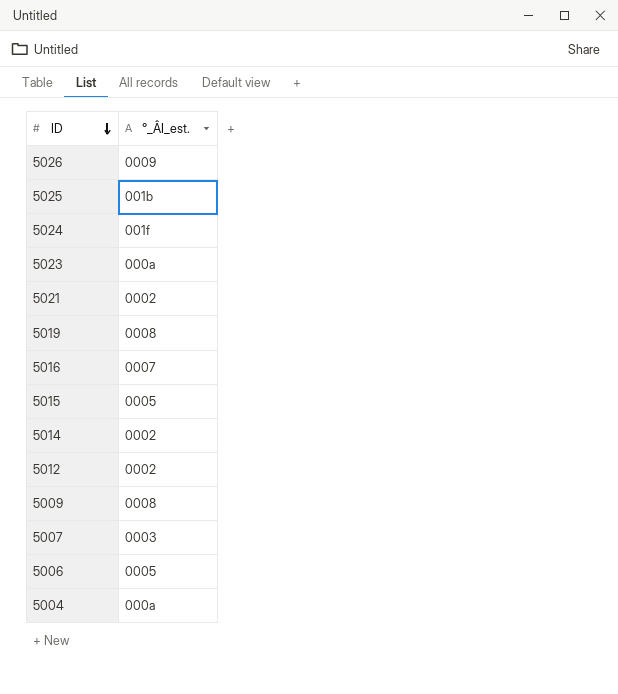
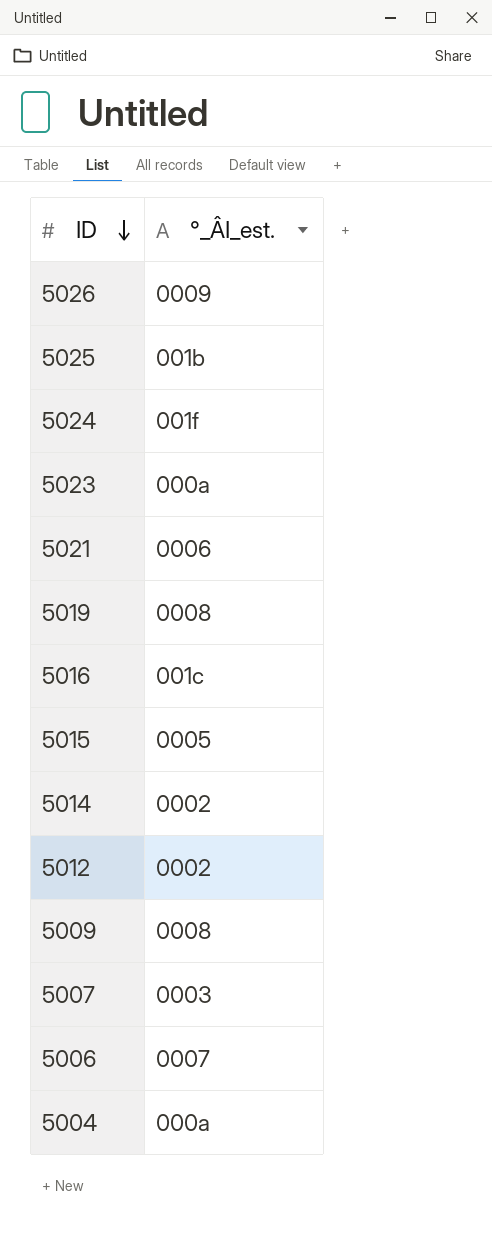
5021 | °_ÂI_est.: 0002 -> 0006
5016 | °_ÂI_est.: 0007 -> 001c
5006 | °_ÂI_est.: 0005 -> 0007

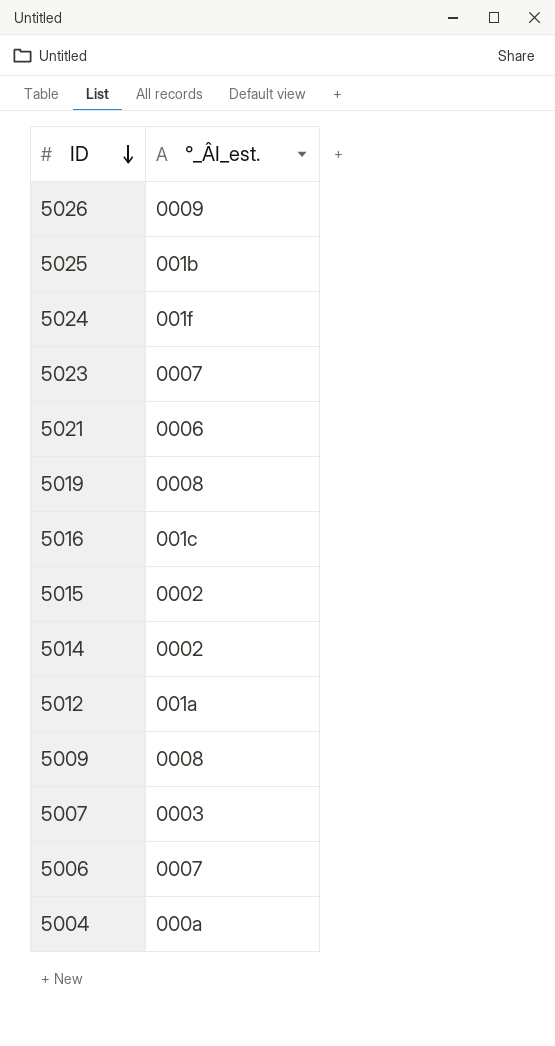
5023 | °_ÂI_est.: 000a -> 0007
5015 | °_ÂI_est.: 0005 -> 0002
5012 | °_ÂI_est.: 0002 -> 001a

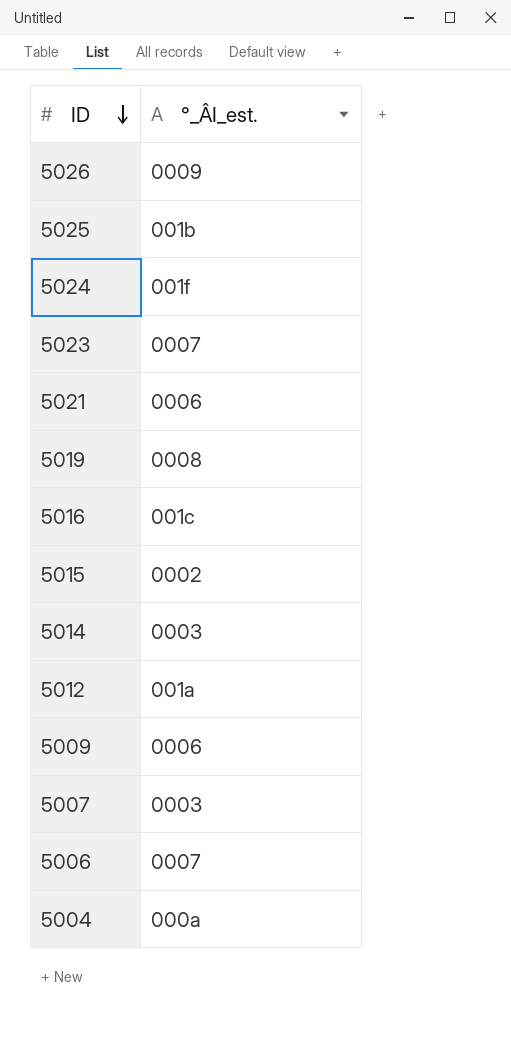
5014 | °_ÂI_est.: 0002 -> 0003
5009 | °_ÂI_est.: 0008 -> 0006

